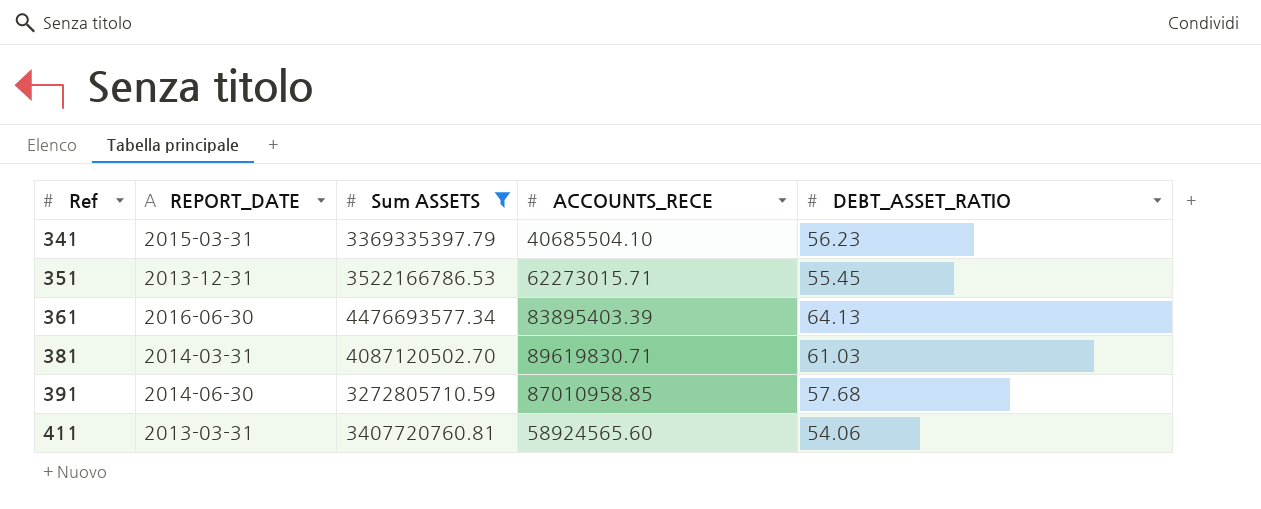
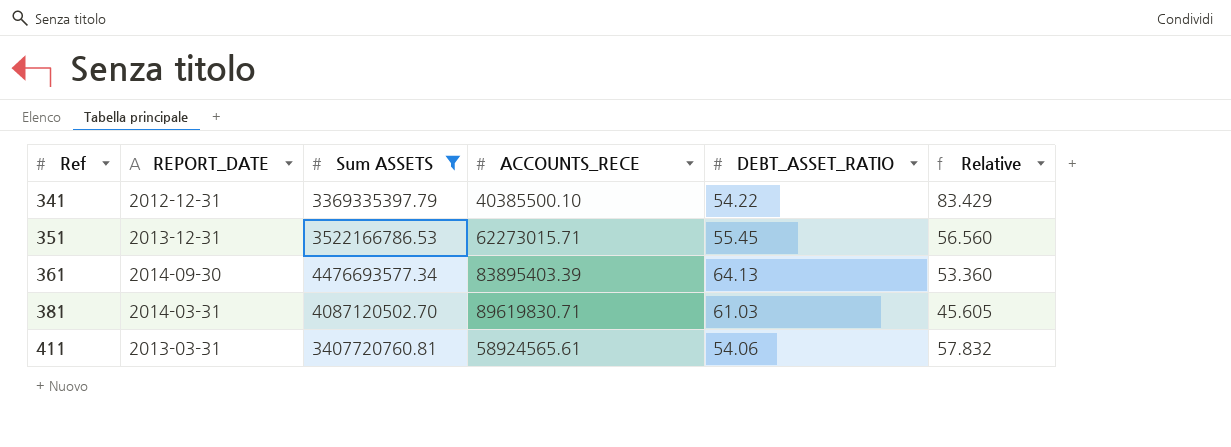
column Relative | formula: none -> [Sum ASSETS] / [ACCOUNTS_RECE]
row 391: 2014-06-30 | 3272805710.59 | 87010958.85 | 57.68 -> none
341 | REPORT_DATE: 2015-03-31 -> 2012-12-31
341 | ACCOUNTS_RECE: 40685504.10 -> 40385500.10
341 | DEBT_ASSET_RATIO: 56.23 -> 54.22
361 | REPORT_DATE: 2016-06-30 -> 2014-09-30
411 | ACCOUNTS_RECE: 58924565.60 -> 58924565.61

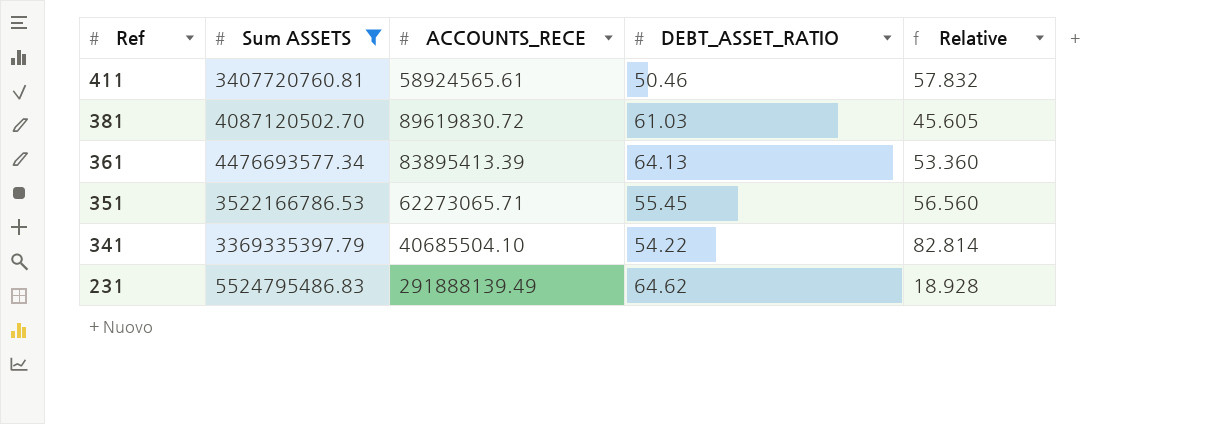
row order: Ref ascending -> Ref descending
column REPORT_DATE | position: 2 -> none
411 | DEBT_ASSET_RATIO: 54.06 -> 50.46
381 | ACCOUNTS_RECE: 89619830.71 -> 89619830.72
361 | ACCOUNTS_RECE: 83895403.39 -> 83895413.39
351 | ACCOUNTS_RECE: 62273015.71 -> 62273065.71
341 | ACCOUNTS_RECE: 40385500.10 -> 40685504.10
341 | Relative: 83.429 -> 82.814
row 231: none -> 5524795486.83 | 291888139.49 | 64.62 | 18.928

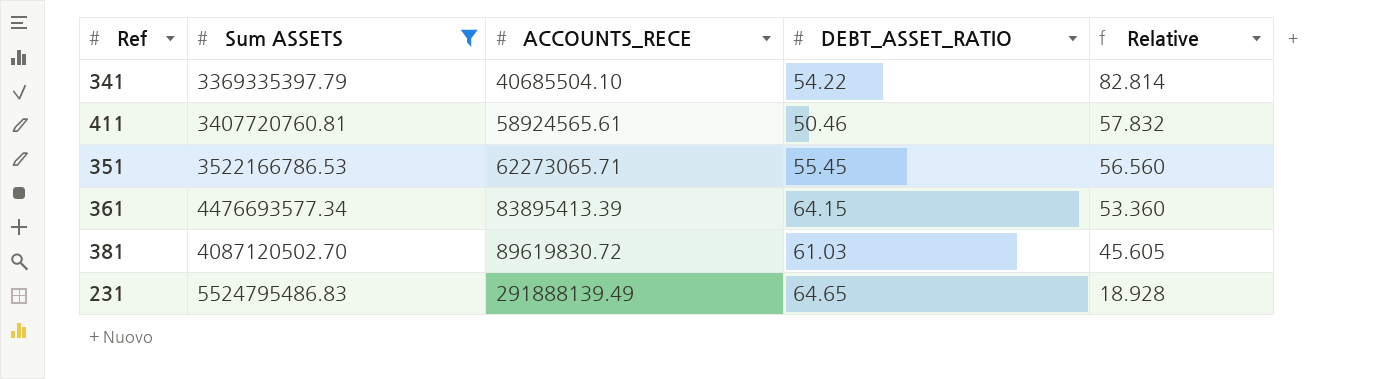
row order: Ref descending -> ACCOUNTS_RECE ascending
361 | DEBT_ASSET_RATIO: 64.13 -> 64.15
231 | DEBT_ASSET_RATIO: 64.62 -> 64.65

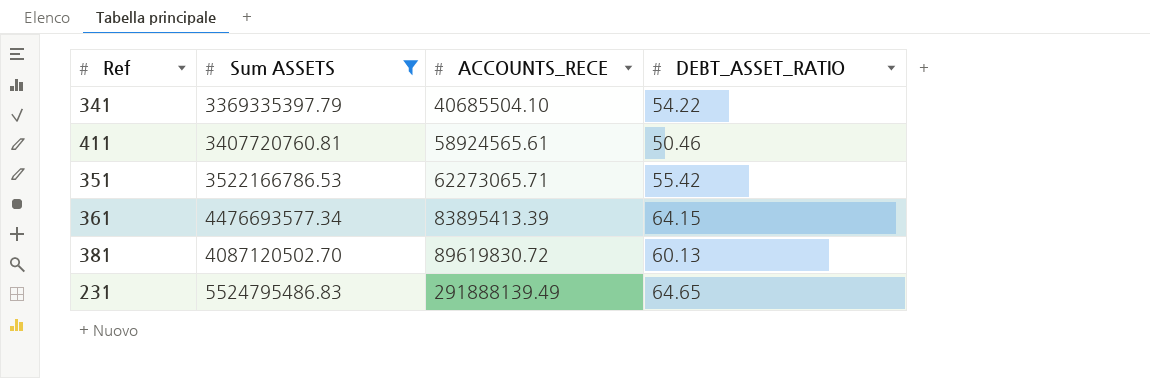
column Relative | formula: [Sum ASSETS] / [ACCOUNTS_RECE] -> none
351 | DEBT_ASSET_RATIO: 55.45 -> 55.42
381 | DEBT_ASSET_RATIO: 61.03 -> 60.13

